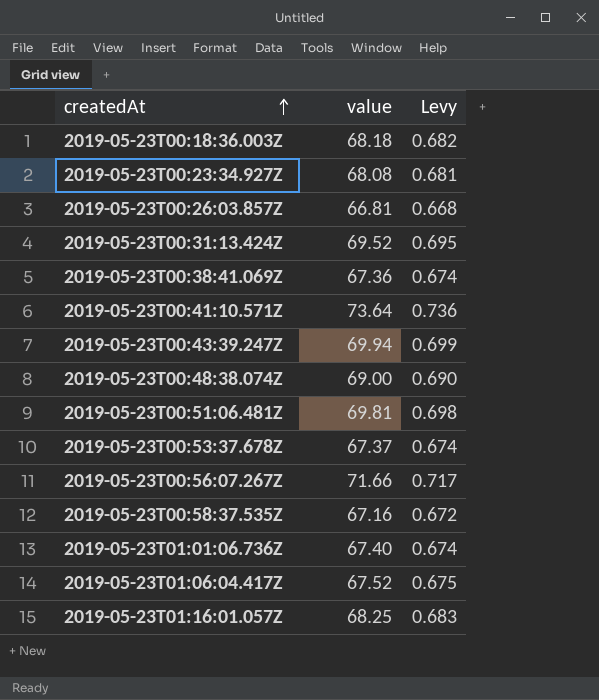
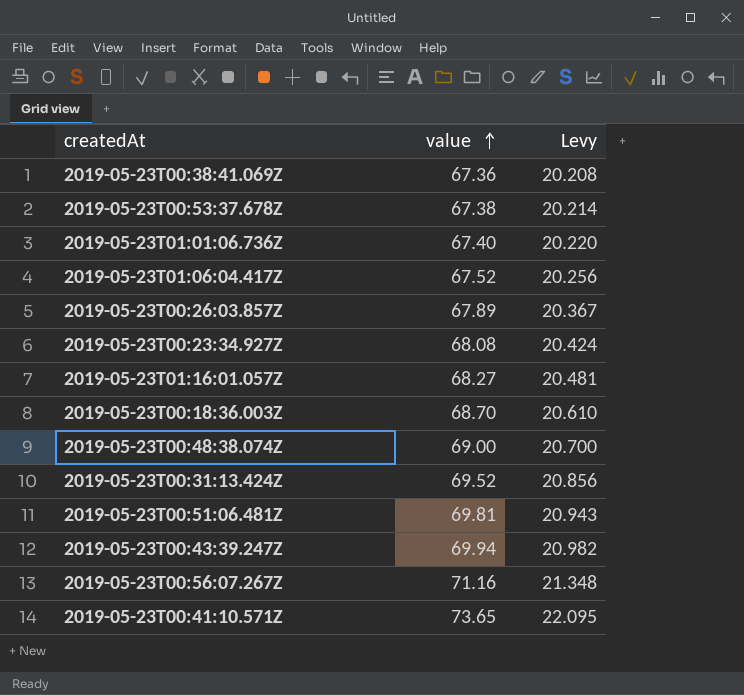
row order: createdAt ascending -> value ascending
column Levy | formula: [value] * 0.01 -> [value] * 0.3
row 2019-05-23T00:58:37.535Z: 67.16 | 0.672 -> none
2019-05-23T00:53:37.678Z | value: 67.37 -> 67.38
2019-05-23T00:26:03.857Z | value: 66.81 -> 67.89
2019-05-23T01:16:01.057Z | value: 68.25 -> 68.27
2019-05-23T00:18:36.003Z | value: 68.18 -> 68.70
2019-05-23T00:56:07.267Z | value: 71.66 -> 71.16
2019-05-23T00:41:10.571Z | value: 73.64 -> 73.65

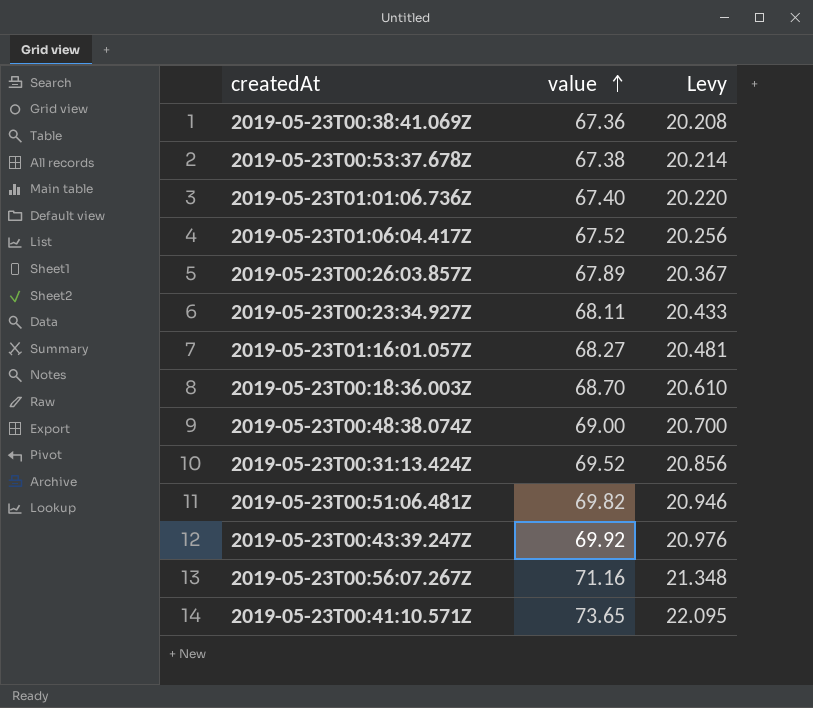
2019-05-23T00:23:34.927Z | value: 68.08 -> 68.11
2019-05-23T00:23:34.927Z | Levy: 20.424 -> 20.433
2019-05-23T00:51:06.481Z | value: 69.81 -> 69.82
2019-05-23T00:51:06.481Z | Levy: 20.943 -> 20.946
2019-05-23T00:43:39.247Z | value: 69.94 -> 69.92
2019-05-23T00:43:39.247Z | Levy: 20.982 -> 20.976

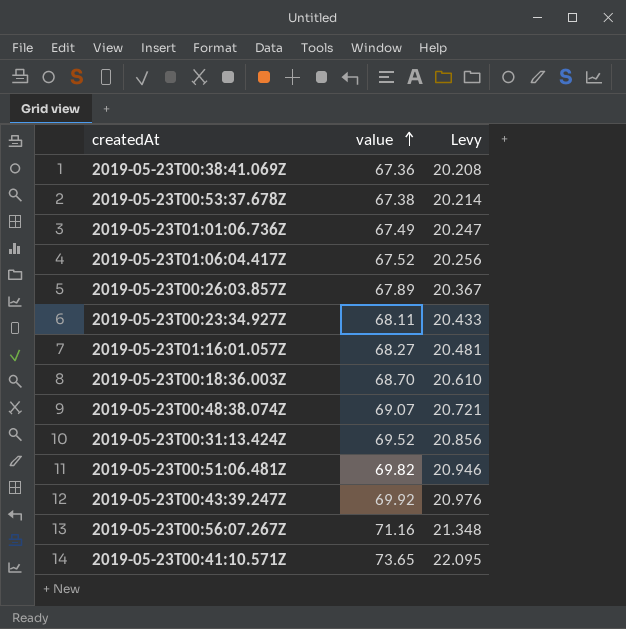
2019-05-23T01:01:06.736Z | value: 67.40 -> 67.49
2019-05-23T01:01:06.736Z | Levy: 20.220 -> 20.247
2019-05-23T00:48:38.074Z | value: 69.00 -> 69.07
2019-05-23T00:48:38.074Z | Levy: 20.700 -> 20.721

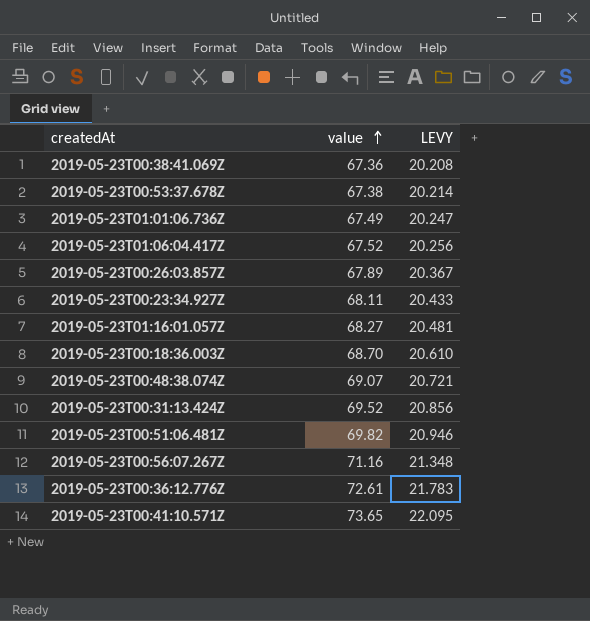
column name: Levy -> LEVY
row 2019-05-23T00:43:39.247Z: 69.92 | 20.976 -> none
row 2019-05-23T00:36:12.776Z: none -> 72.61 | 21.783

